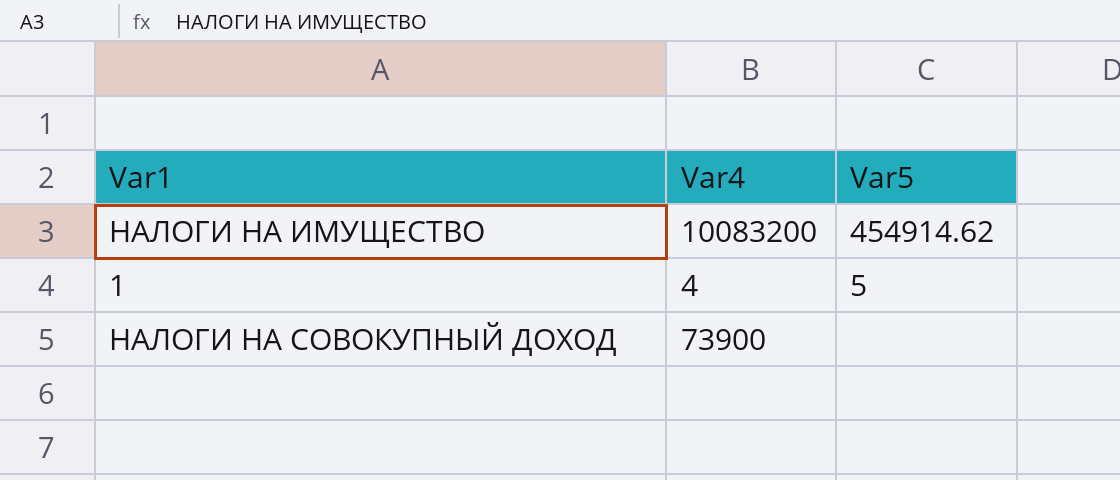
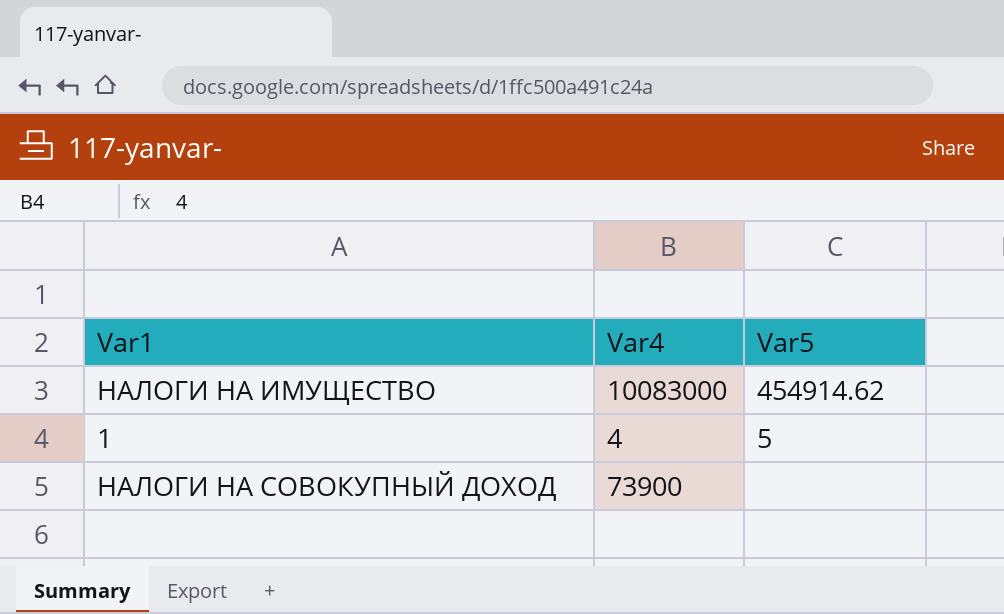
НАЛОГИ НА ИМУЩЕСТВО | Var4: 10083200 -> 10083000

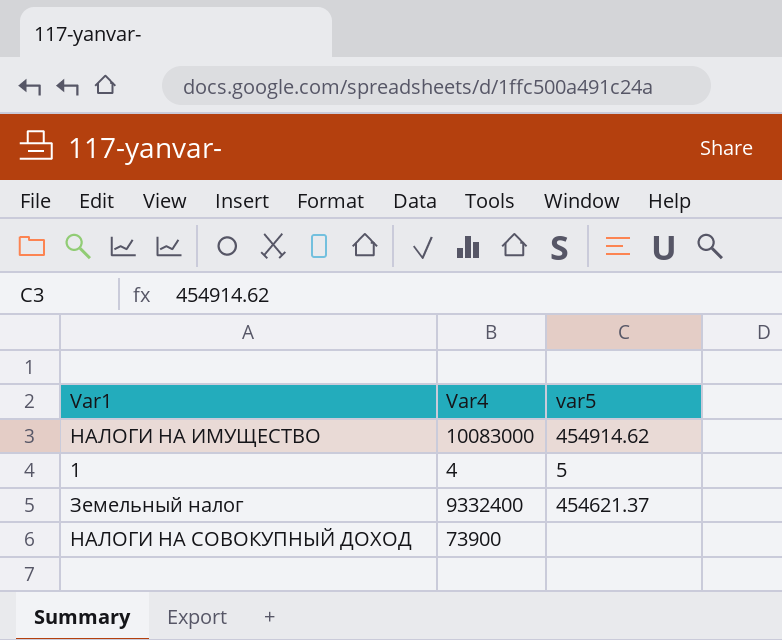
column name: Var5 -> var5
row Земельный налог: none -> 9332400 | 454621.37

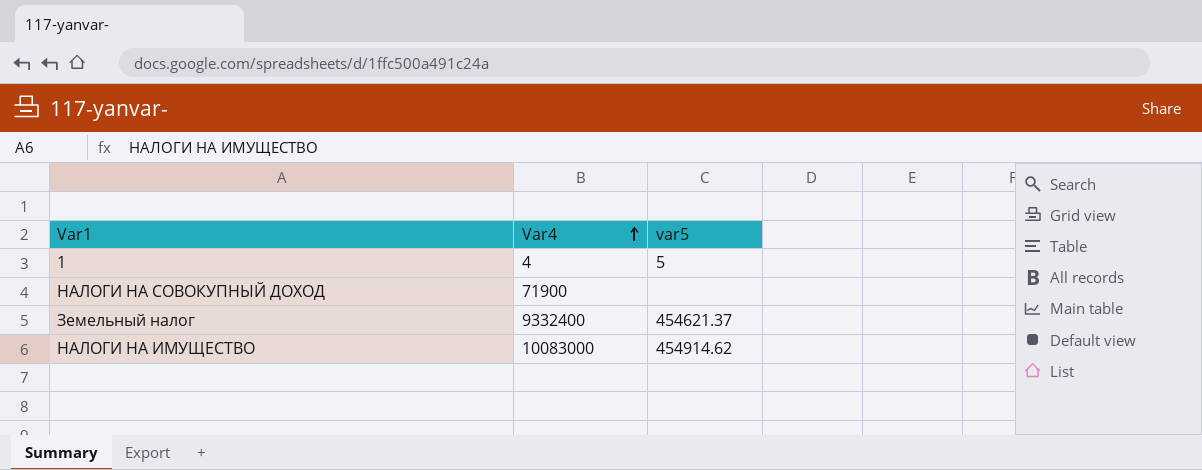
row order: none -> Var4 ascending
НАЛОГИ НА СОВОКУПНЫЙ ДОХОД | Var4: 73900 -> 71900

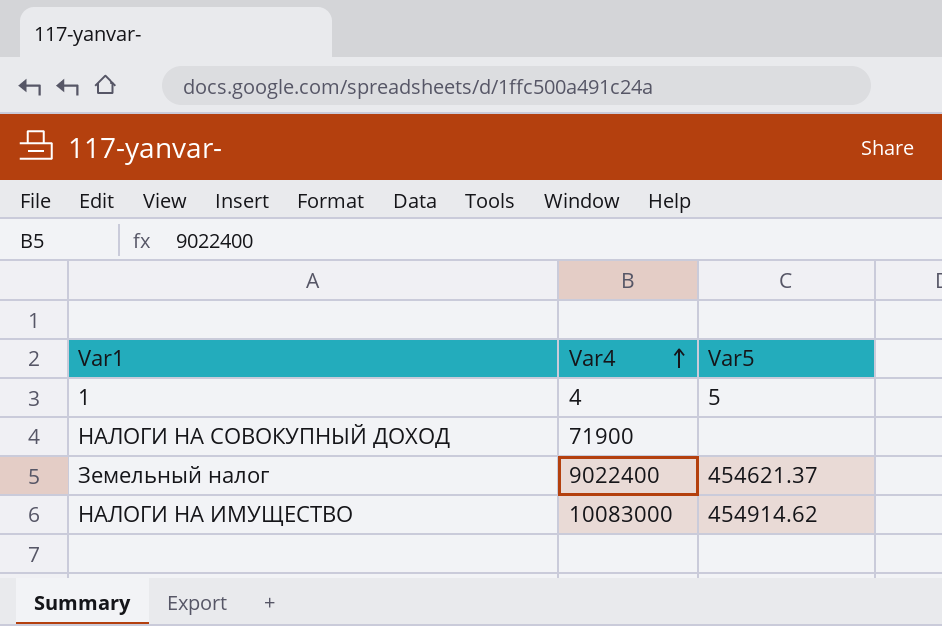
column name: var5 -> Var5
Земельный налог | Var4: 9332400 -> 9022400

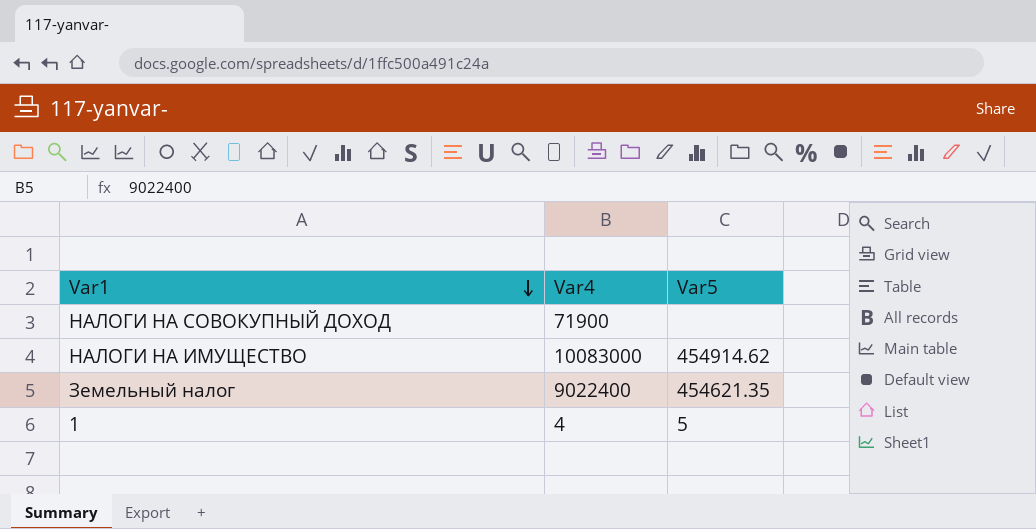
row order: Var4 ascending -> Var1 descending
Земельный налог | Var5: 454621.37 -> 454621.35

